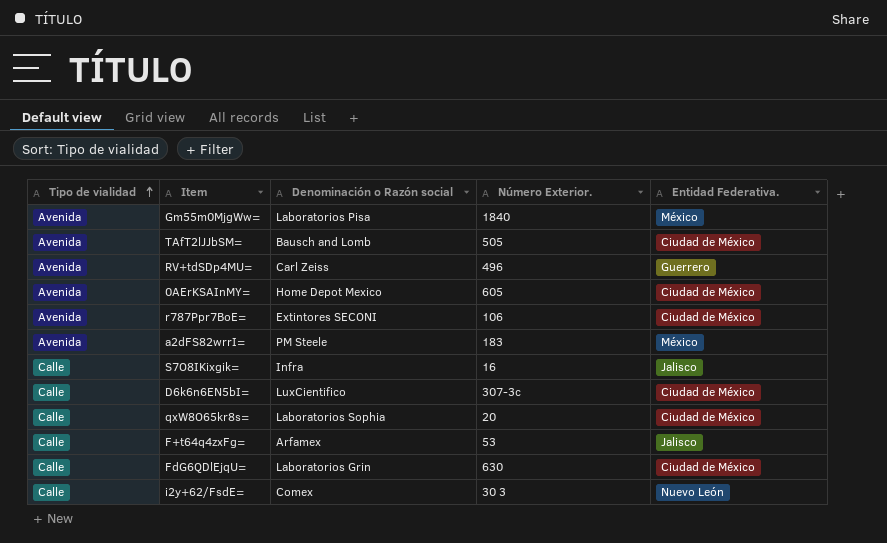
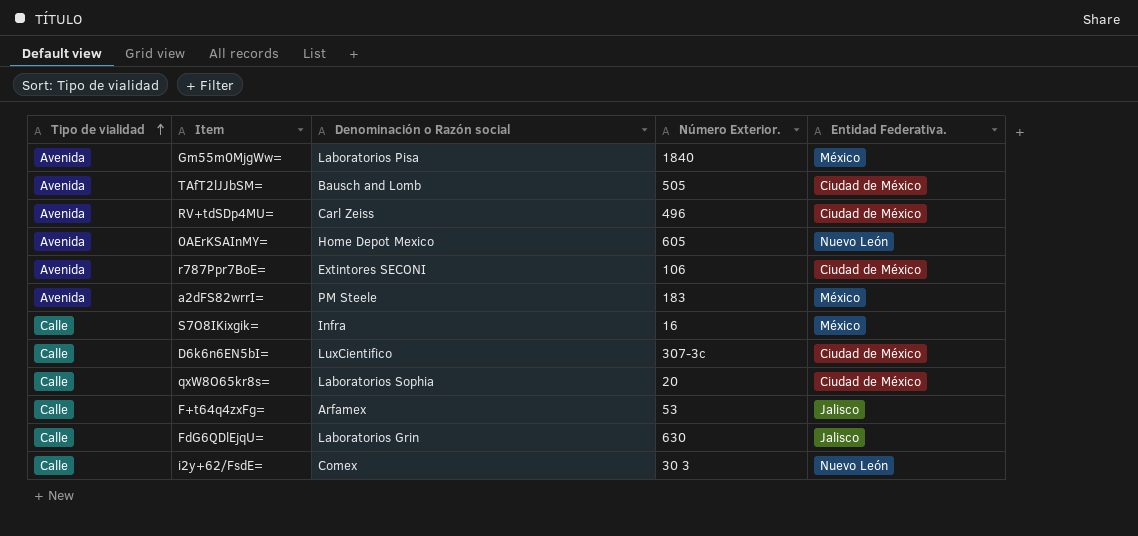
RV+tdSDp4MU= | Entidad Federativa.: Guerrero -> Ciudad de México
0AErKSAInMY= | Entidad Federativa.: Ciudad de México -> Nuevo León
S7O8IKixgik= | Entidad Federativa.: Jalisco -> México
FdG6QDlEjqU= | Entidad Federativa.: Ciudad de México -> Jalisco

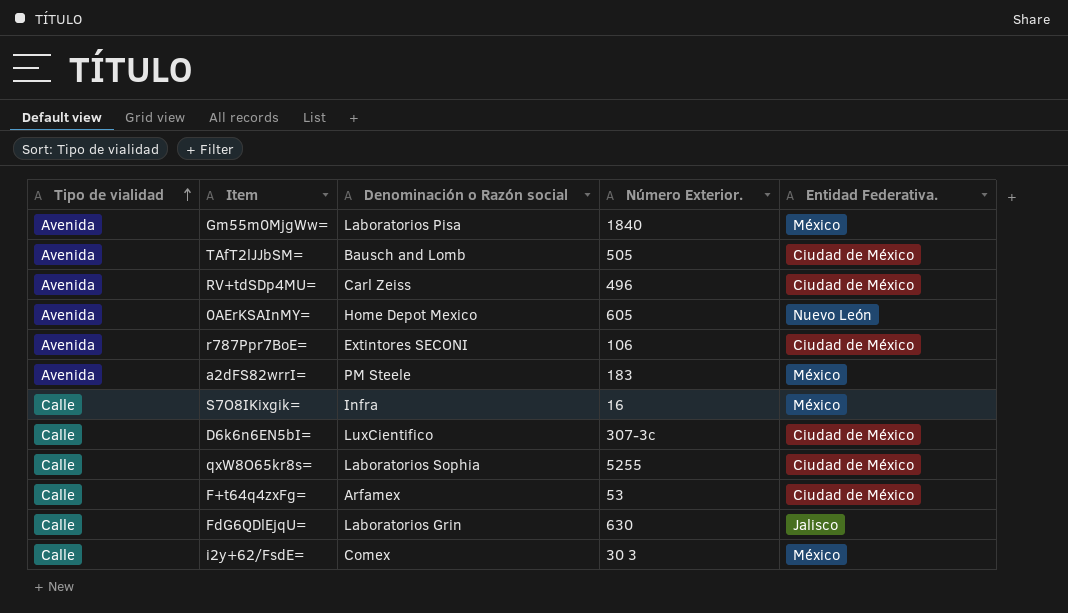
qxW8O65kr8s= | Número Exterior.: 20 -> 5255
F+t64q4zxFg= | Entidad Federativa.: Jalisco -> Ciudad de México
i2y+62/FsdE= | Entidad Federativa.: Nuevo León -> México

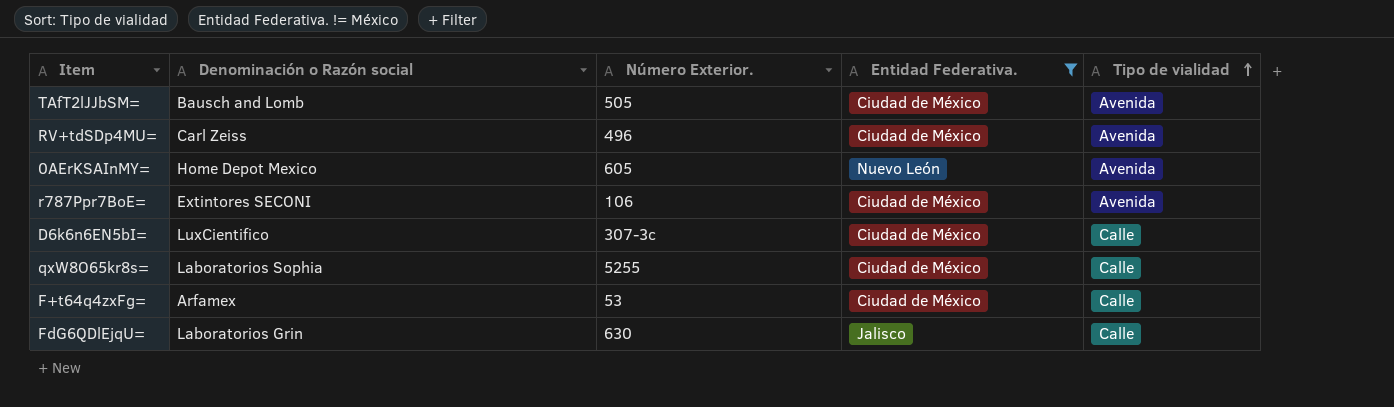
filter: none -> Entidad Federativa. != México
column Tipo de vialidad | position: 1 -> 5

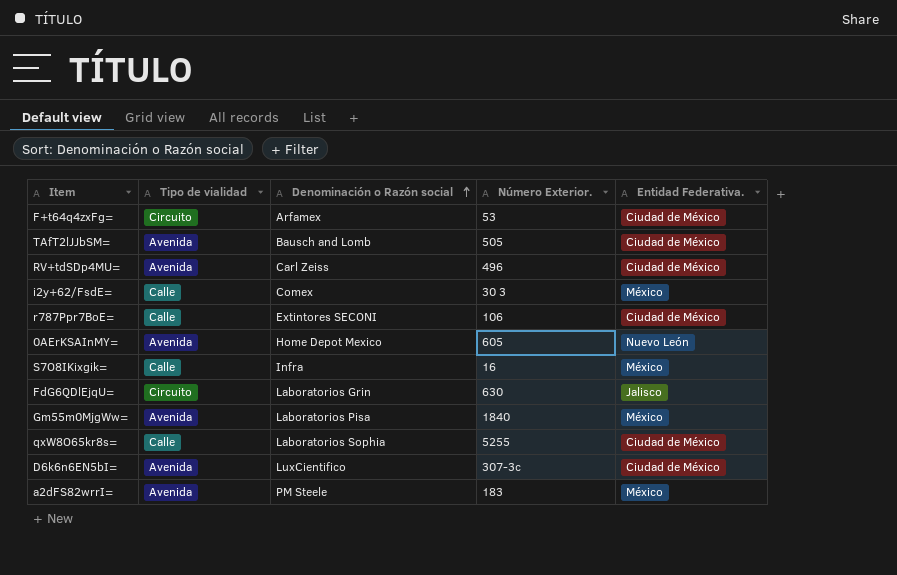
filter: Entidad Federativa. != México -> none
row order: Tipo de vialidad ascending -> Denominación o Razón social ascending
column Tipo de vialidad | position: 5 -> 2
F+t64q4zxFg= | Tipo de vialidad: Calle -> Circuito
r787Ppr7BoE= | Tipo de vialidad: Avenida -> Calle
FdG6QDlEjqU= | Tipo de vialidad: Calle -> Circuito
D6k6n6EN5bI= | Tipo de vialidad: Calle -> Avenida

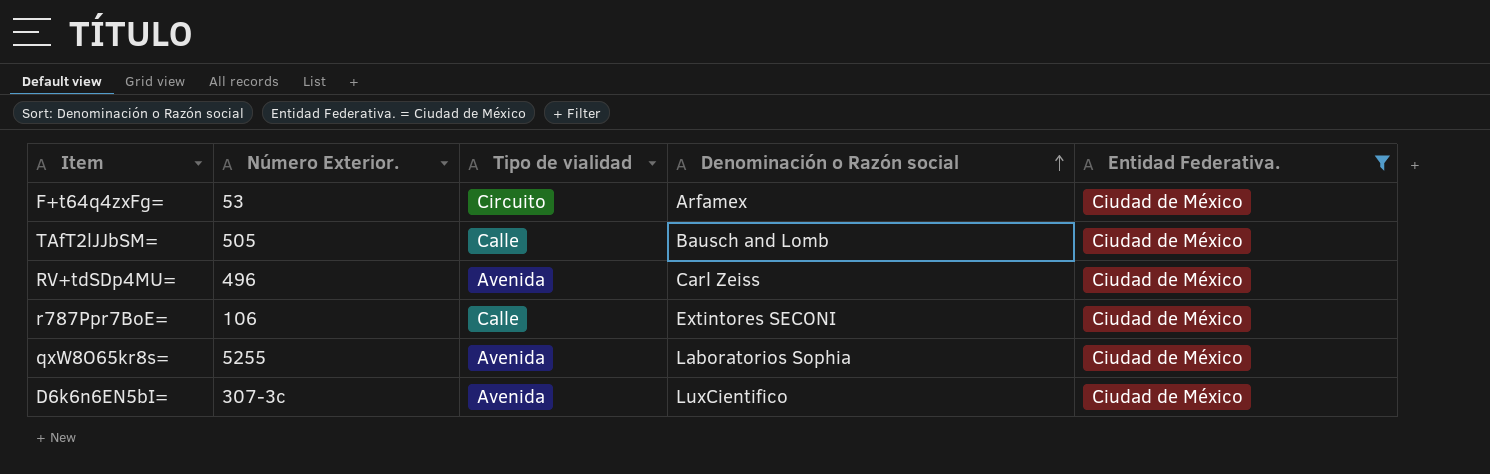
filter: none -> Entidad Federativa. = Ciudad de México
column Número Exterior. | position: 4 -> 2
TAfT2lJJbSM= | Tipo de vialidad: Avenida -> Calle
qxW8O65kr8s= | Tipo de vialidad: Calle -> Avenida

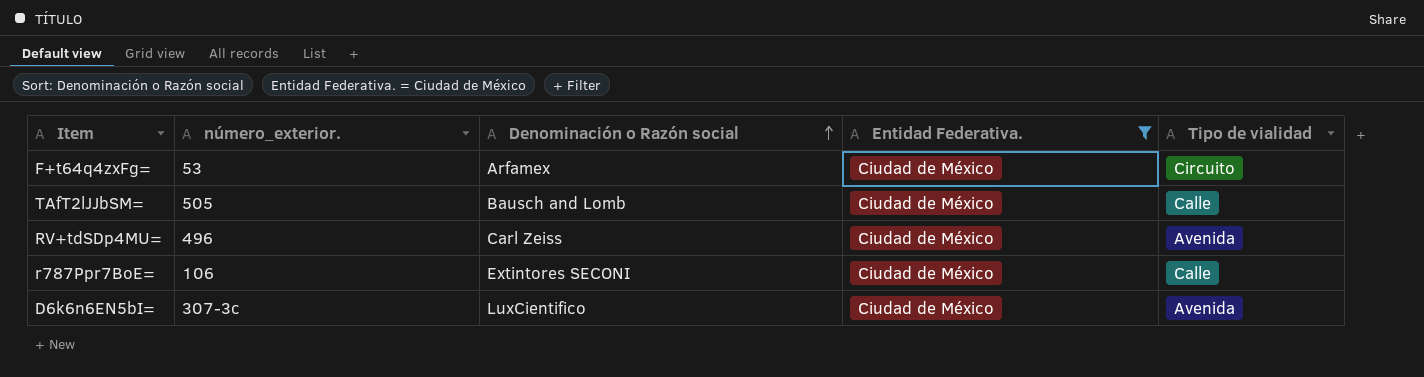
column name: Número Exterior. -> número_exterior.
column Tipo de vialidad | position: 3 -> 5
row qxW8O65kr8s=: 5255 | Avenida | Laboratorios Sophia | Ciudad de México -> none

